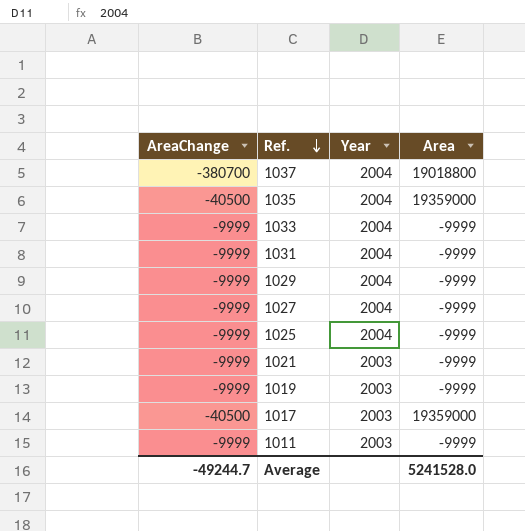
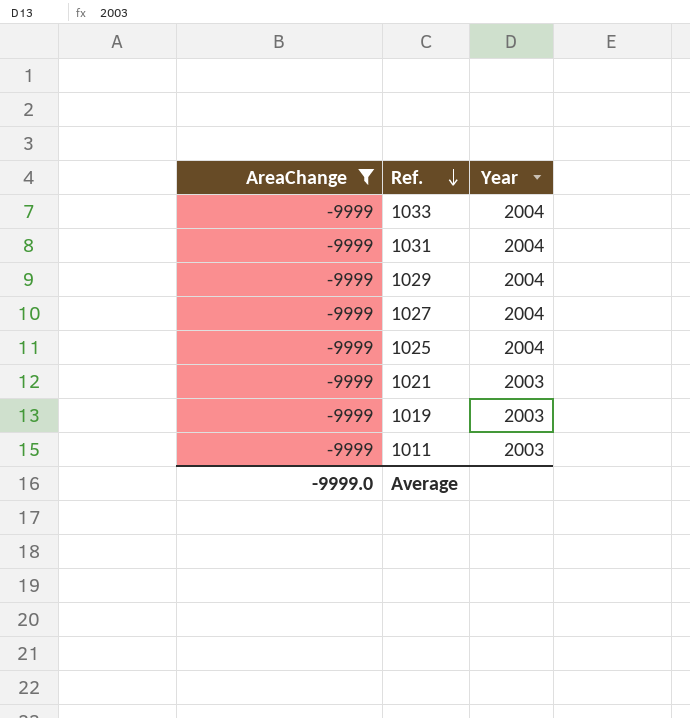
filter: none -> AreaChange = -9999
column Area | position: 4 -> none
Average | AreaChange: -49244.7 -> -9999.0

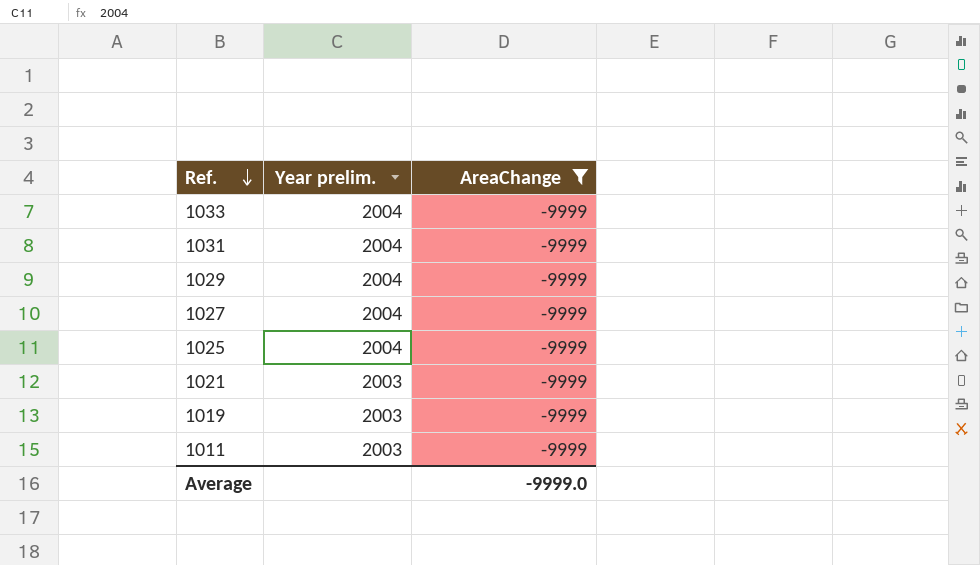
column name: Year -> Year prelim.
column AreaChange | position: 1 -> 3

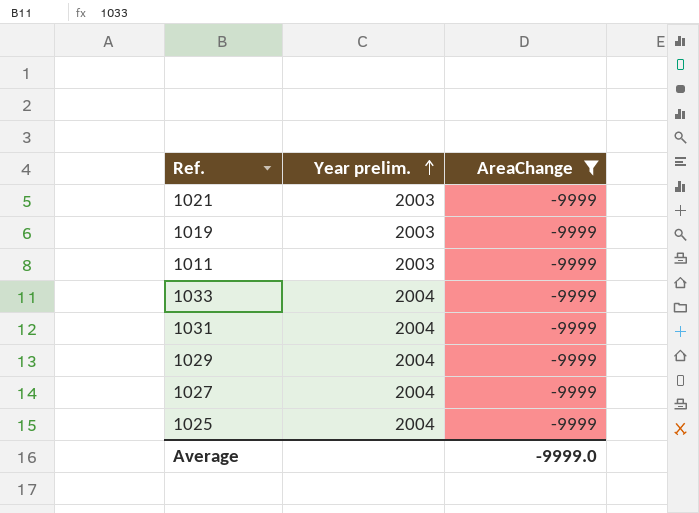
row order: Ref. descending -> Year prelim. ascending

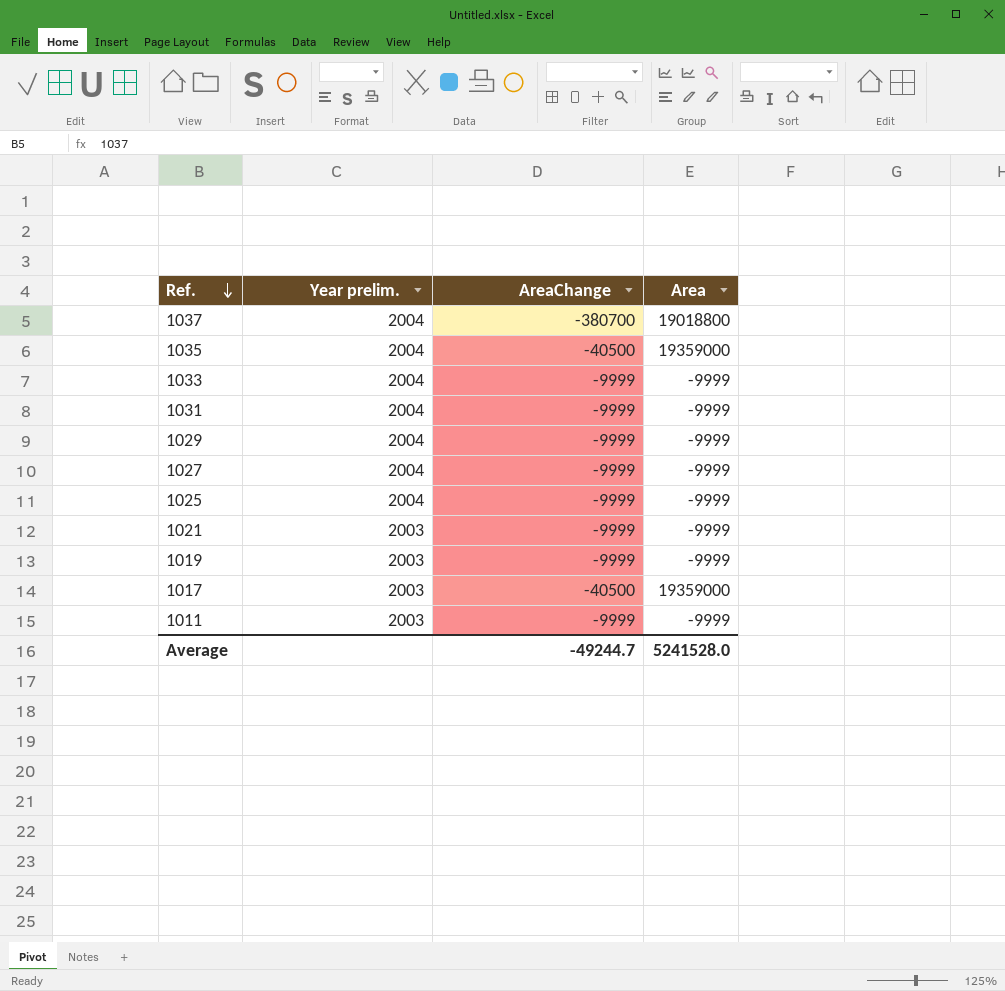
filter: AreaChange = -9999 -> none
row order: Year prelim. ascending -> Ref. descending
column Area | position: none -> 4
Average | AreaChange: -9999.0 -> -49244.7

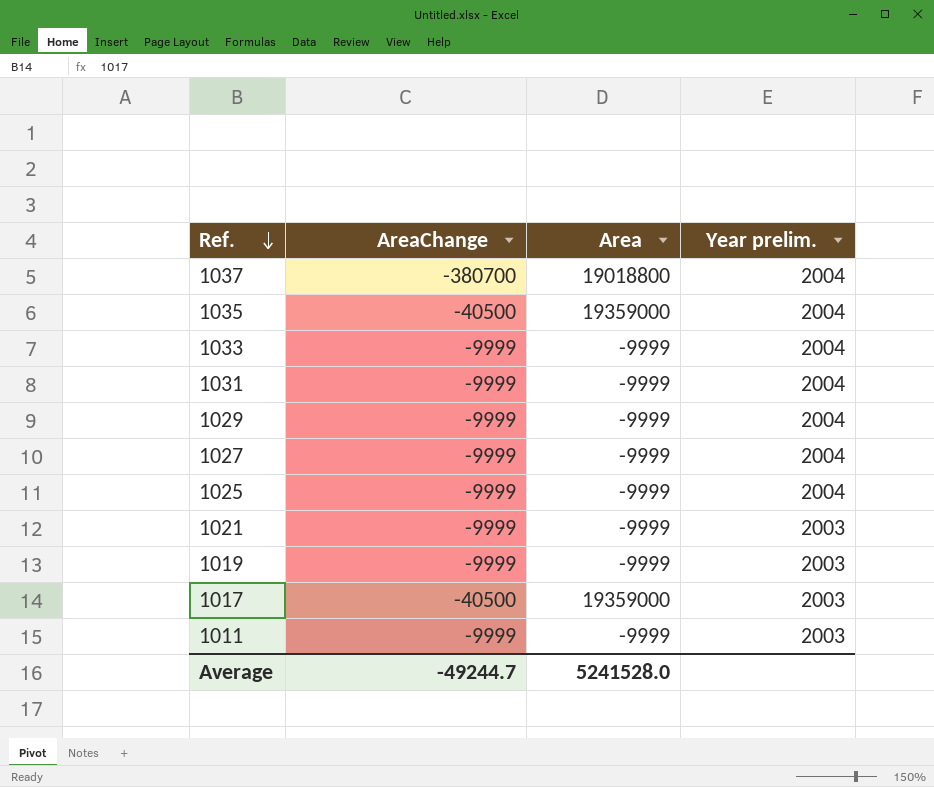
column Year prelim. | position: 2 -> 4

